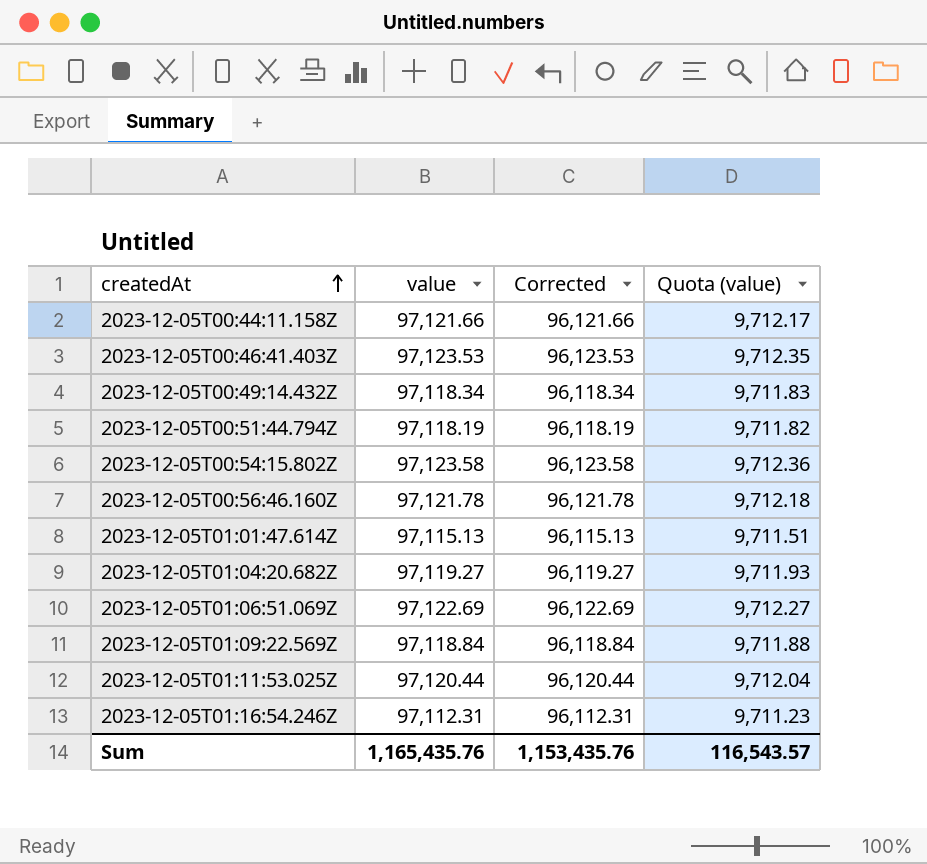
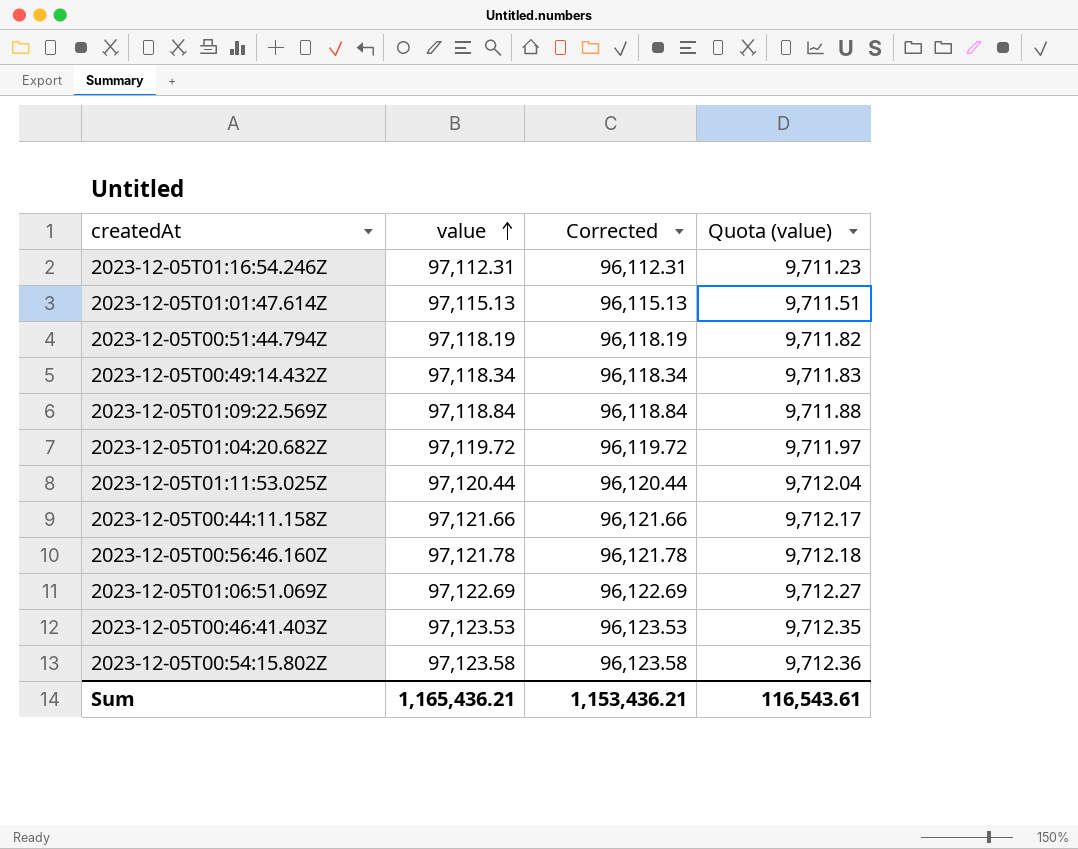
row order: createdAt ascending -> value ascending
2023-12-05T01:04:20.682Z | value: 97,119.27 -> 97,119.72
2023-12-05T01:04:20.682Z | Corrected: 96,119.27 -> 96,119.72
2023-12-05T01:04:20.682Z | Quota (value): 9,711.93 -> 9,711.97
Sum | value: 1,165,435.76 -> 1,165,436.21
Sum | Corrected: 1,153,435.76 -> 1,153,436.21
Sum | Quota (value): 116,543.57 -> 116,543.61

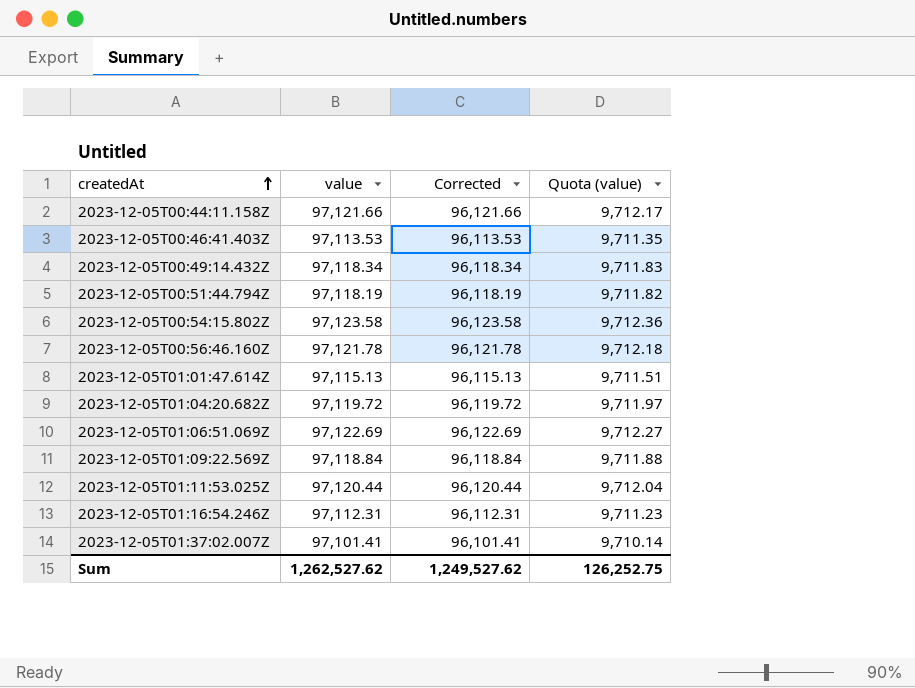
row order: value ascending -> createdAt ascending
2023-12-05T00:46:41.403Z | value: 97,123.53 -> 97,113.53
2023-12-05T00:46:41.403Z | Corrected: 96,123.53 -> 96,113.53
2023-12-05T00:46:41.403Z | Quota (value): 9,712.35 -> 9,711.35
row 2023-12-05T01:37:02.007Z: none -> 97,101.41 | 96,101.41 | 9,710.14
Sum | value: 1,165,436.21 -> 1,262,527.62
Sum | Corrected: 1,153,436.21 -> 1,249,527.62
Sum | Quota (value): 116,543.61 -> 126,252.75

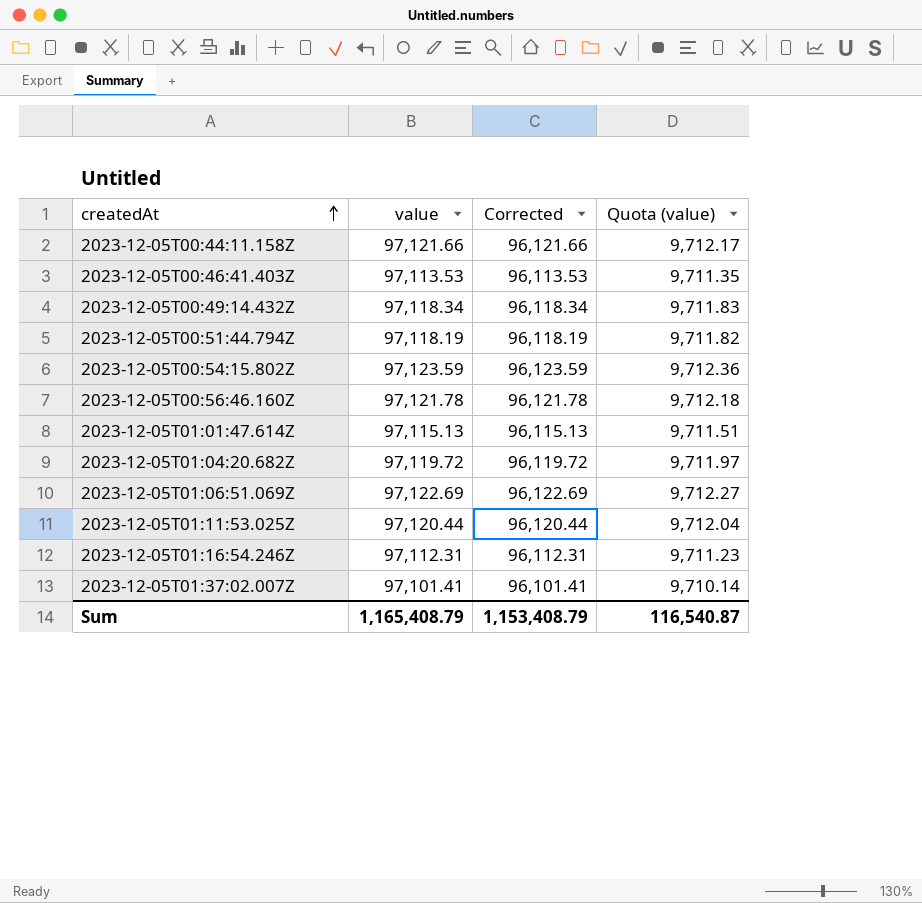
row 2023-12-05T01:09:22.569Z: 97,118.84 | 96,118.84 | 9,711.88 -> none
2023-12-05T00:54:15.802Z | value: 97,123.58 -> 97,123.59
2023-12-05T00:54:15.802Z | Corrected: 96,123.58 -> 96,123.59
Sum | value: 1,262,527.62 -> 1,165,408.79
Sum | Corrected: 1,249,527.62 -> 1,153,408.79
Sum | Quota (value): 126,252.75 -> 116,540.87

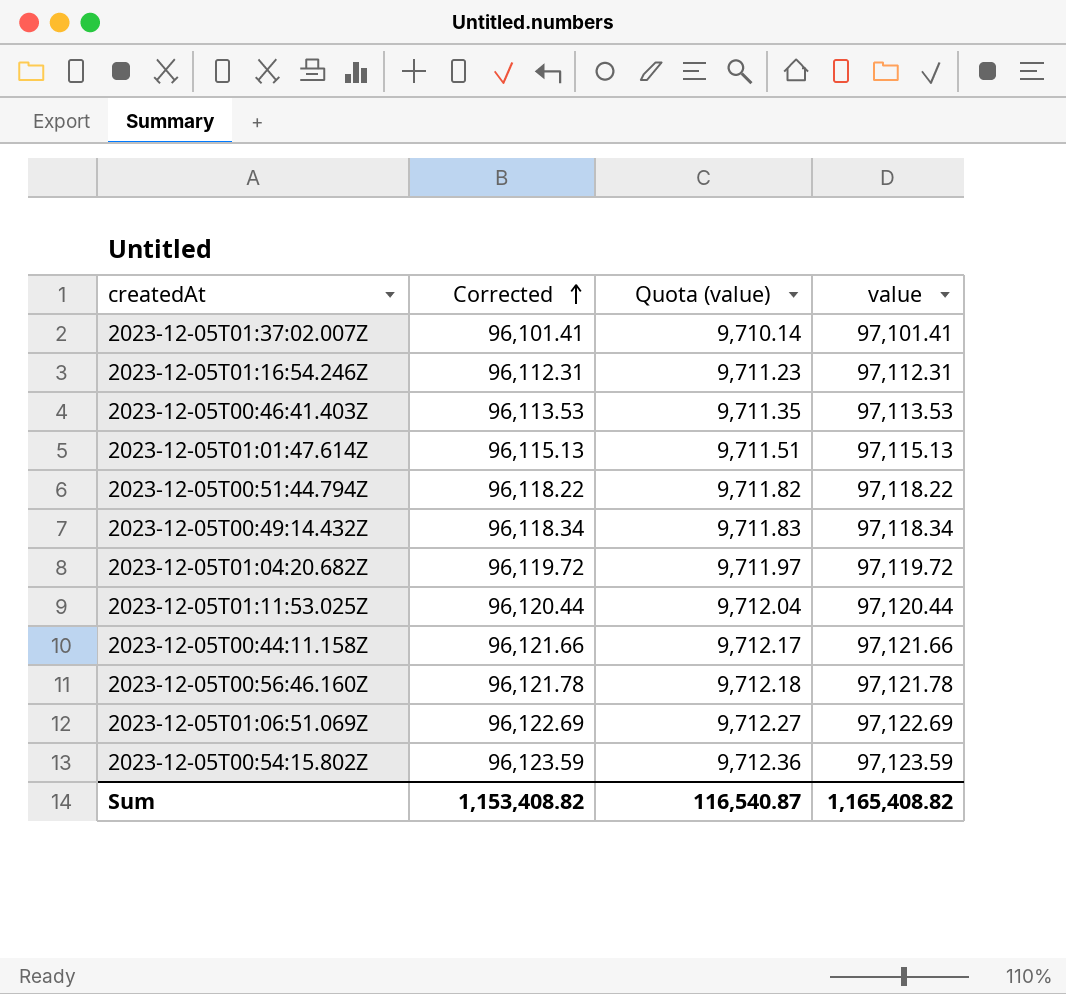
row order: createdAt ascending -> Corrected ascending
column value | position: 2 -> 4
2023-12-05T00:51:44.794Z | Corrected: 96,118.19 -> 96,118.22
2023-12-05T00:51:44.794Z | value: 97,118.19 -> 97,118.22
Sum | Corrected: 1,153,408.79 -> 1,153,408.82
Sum | value: 1,165,408.79 -> 1,165,408.82

